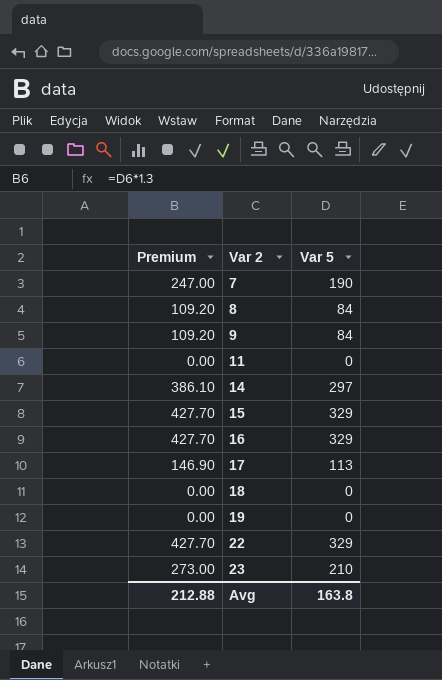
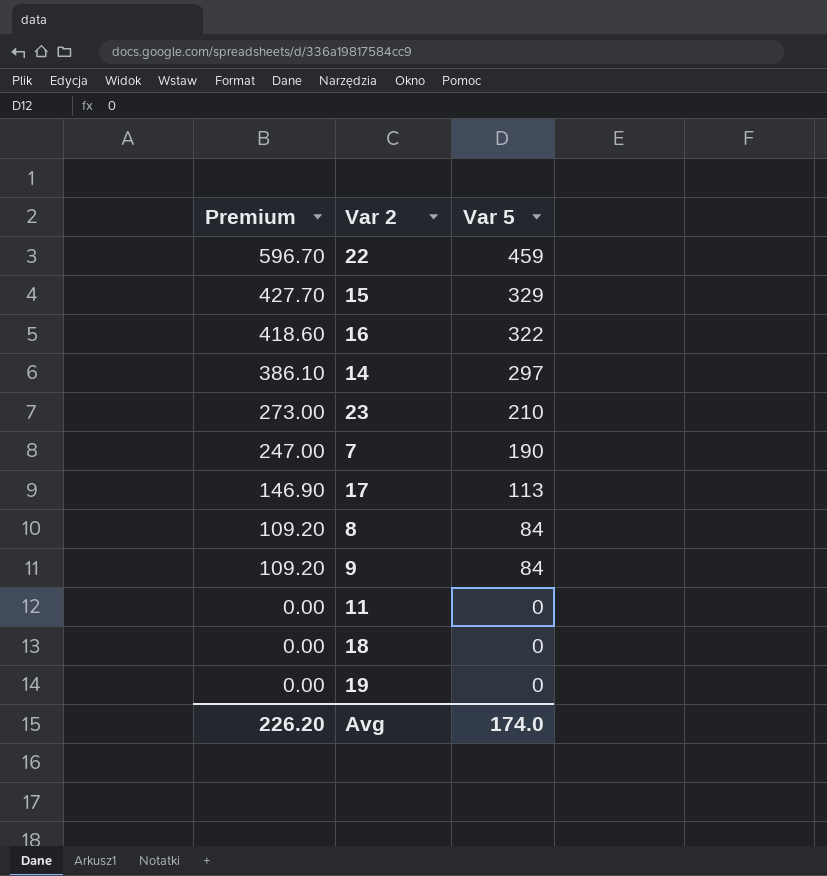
row order: Var 2 ascending -> Premium descending
22 | Premium: 427.70 -> 596.70
22 | Var 5: 329 -> 459
16 | Premium: 427.70 -> 418.60
16 | Var 5: 329 -> 322
Avg | Premium: 212.88 -> 226.20
Avg | Var 5: 163.8 -> 174.0

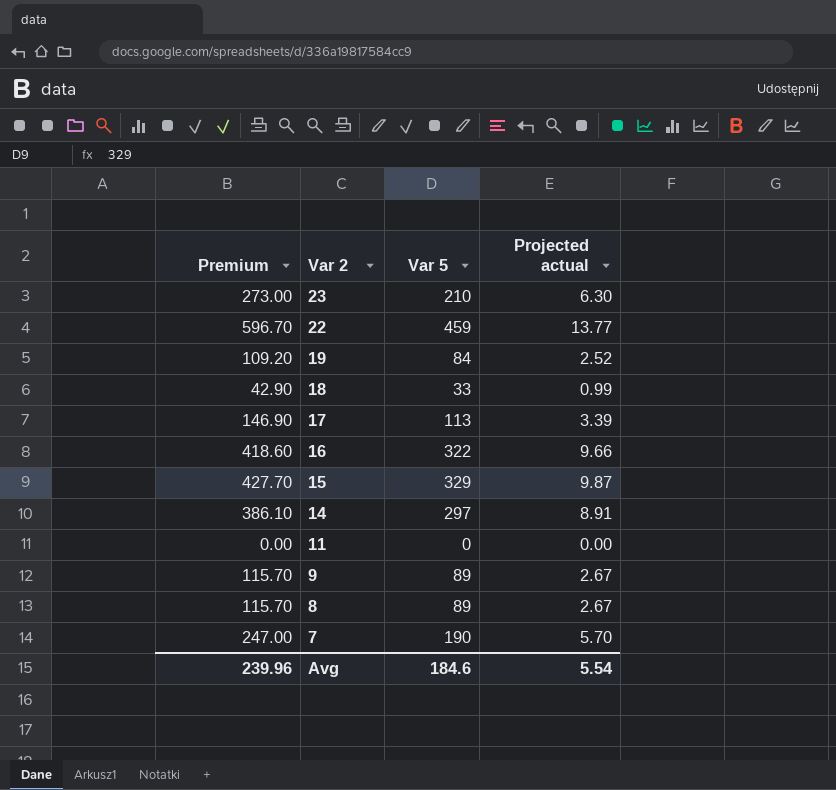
row order: Premium descending -> Var 2 descending
column Projected actual | formula: none -> [Var 5] * 0.03
19 | Premium: 0.00 -> 109.20
19 | Var 5: 0 -> 84
18 | Premium: 0.00 -> 42.90
18 | Var 5: 0 -> 33
9 | Premium: 109.20 -> 115.70
9 | Var 5: 84 -> 89
8 | Premium: 109.20 -> 115.70
8 | Var 5: 84 -> 89
Avg | Premium: 226.20 -> 239.96
Avg | Var 5: 174.0 -> 184.6

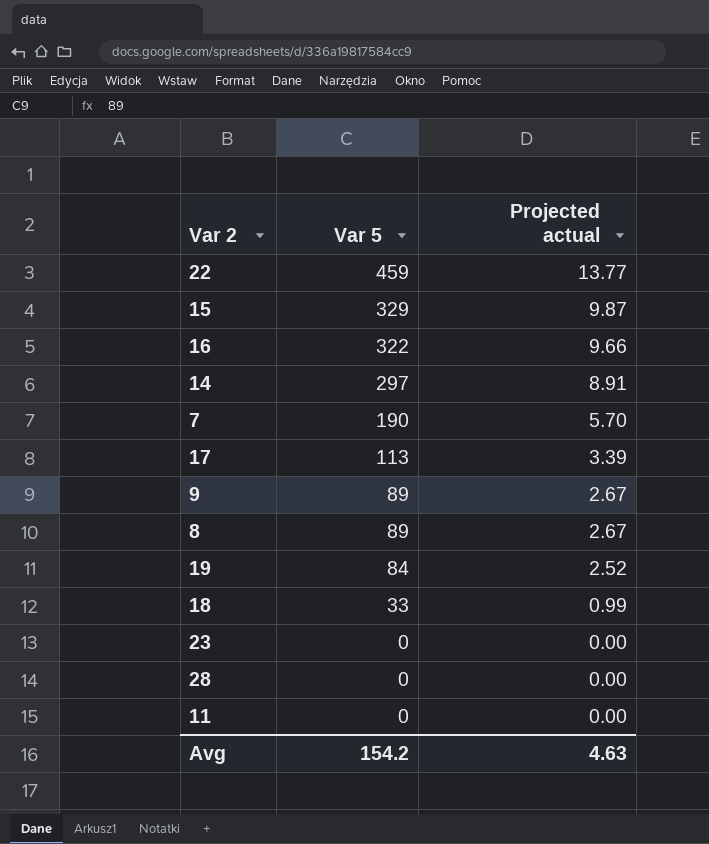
row order: Var 2 descending -> Var 5 descending
column Premium | formula: [Var 5] * 1.3 -> none
23 | Var 5: 210 -> 0
23 | Projected actual: 6.30 -> 0.00
row 28: none -> 0 | 0.00
Avg | Var 5: 184.6 -> 154.2
Avg | Projected actual: 5.54 -> 4.63

